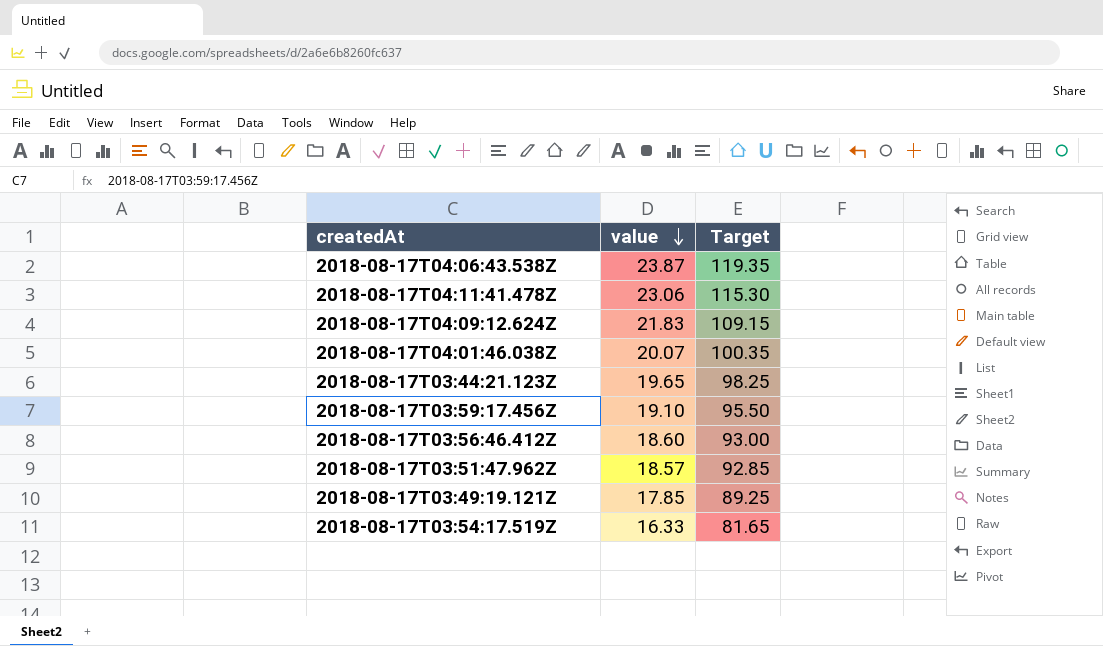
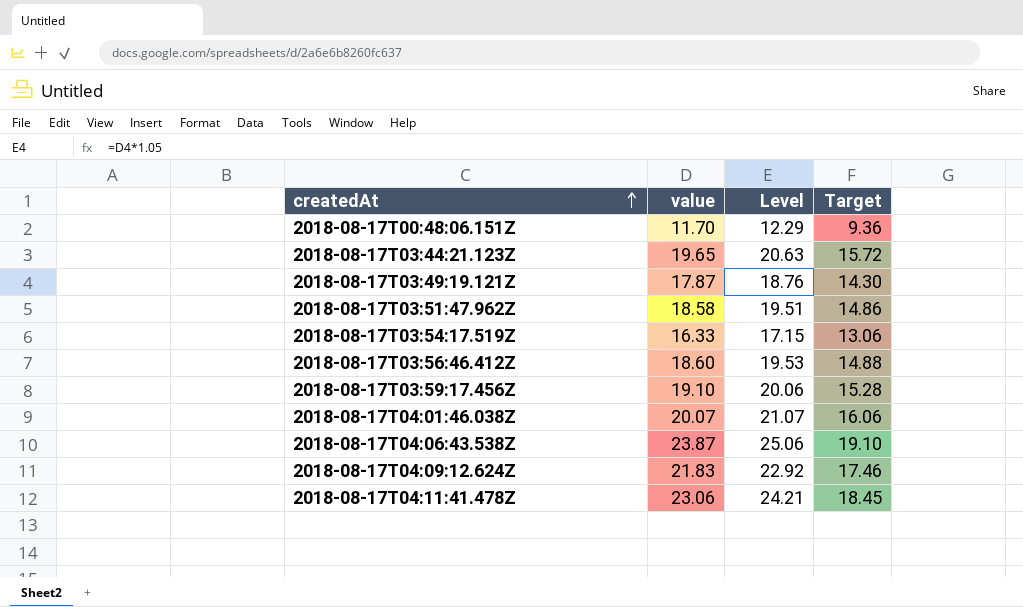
row order: value descending -> createdAt ascending
column Level | formula: none -> [value] * 1.05
column Target | formula: [value] * 5 -> [value] * 0.8
row 2018-08-17T00:48:06.151Z: none -> 11.70 | 12.29 | 9.36
2018-08-17T03:49:19.121Z | value: 17.85 -> 17.87
2018-08-17T03:51:47.962Z | value: 18.57 -> 18.58

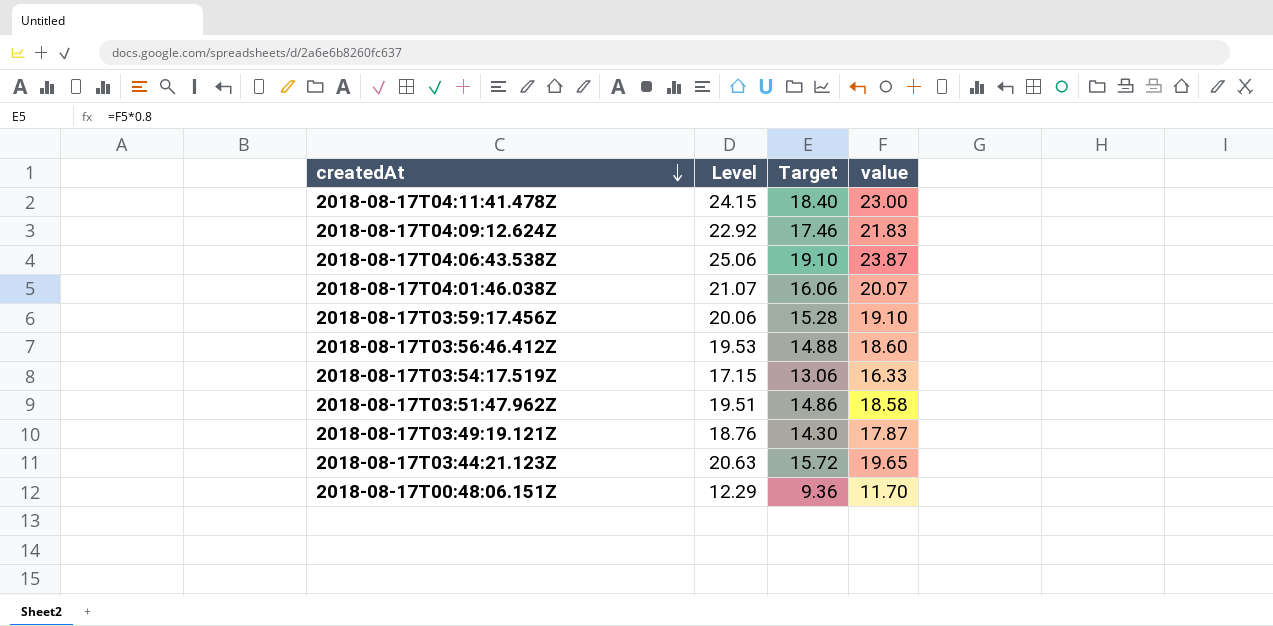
row order: createdAt ascending -> createdAt descending
column value | position: 2 -> 4
2018-08-17T04:11:41.478Z | Level: 24.21 -> 24.15
2018-08-17T04:11:41.478Z | Target: 18.45 -> 18.40
2018-08-17T04:11:41.478Z | value: 23.06 -> 23.00

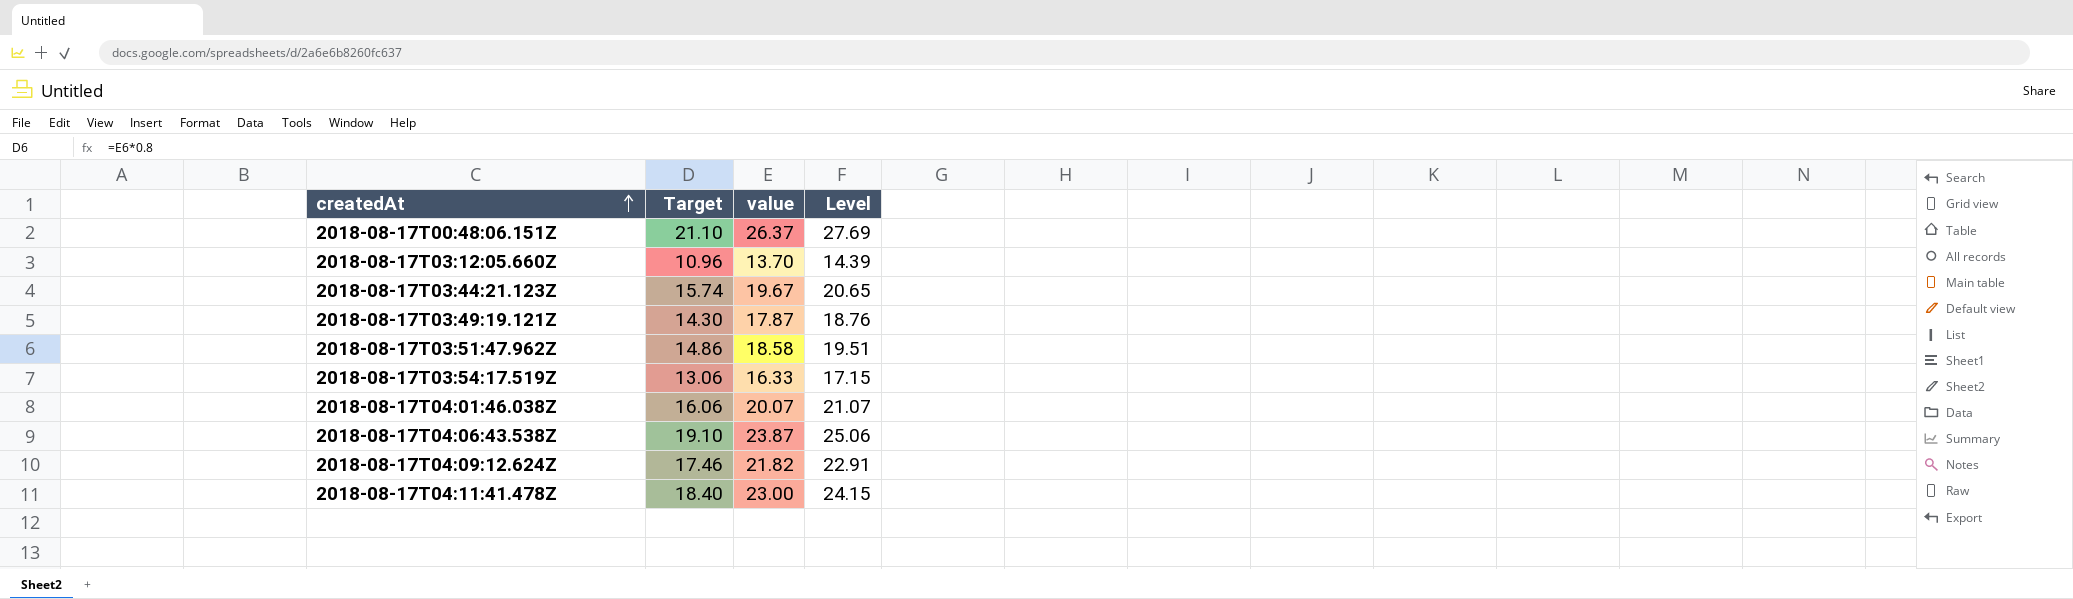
row order: createdAt descending -> createdAt ascending
column Level | position: 2 -> 4
row 2018-08-17T03:59:17.456Z: 20.06 | 15.28 | 19.10 -> none
row 2018-08-17T03:56:46.412Z: 19.53 | 14.88 | 18.60 -> none
2018-08-17T00:48:06.151Z | Target: 9.36 -> 21.10
2018-08-17T00:48:06.151Z | value: 11.70 -> 26.37
2018-08-17T00:48:06.151Z | Level: 12.29 -> 27.69
row 2018-08-17T03:12:05.660Z: none -> 10.96 | 13.70 | 14.39
2018-08-17T03:44:21.123Z | Target: 15.72 -> 15.74
2018-08-17T03:44:21.123Z | value: 19.65 -> 19.67
2018-08-17T03:44:21.123Z | Level: 20.63 -> 20.65
2018-08-17T04:09:12.624Z | value: 21.83 -> 21.82
2018-08-17T04:09:12.624Z | Level: 22.92 -> 22.91

